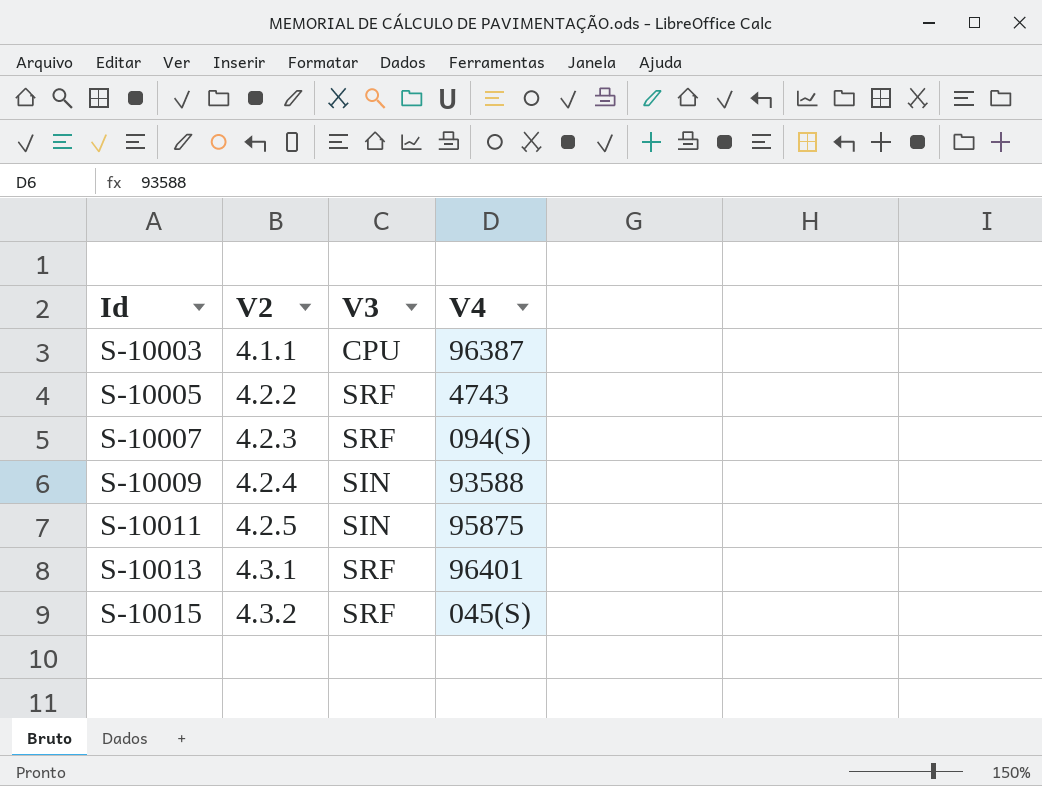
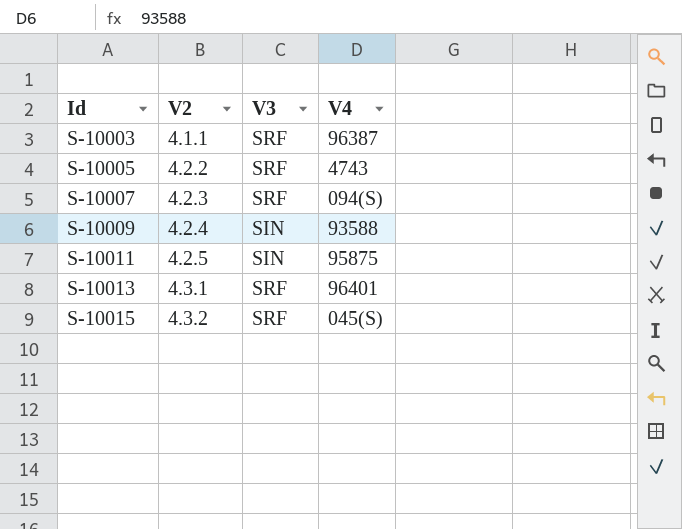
S-10003 | V3: CPU -> SRF

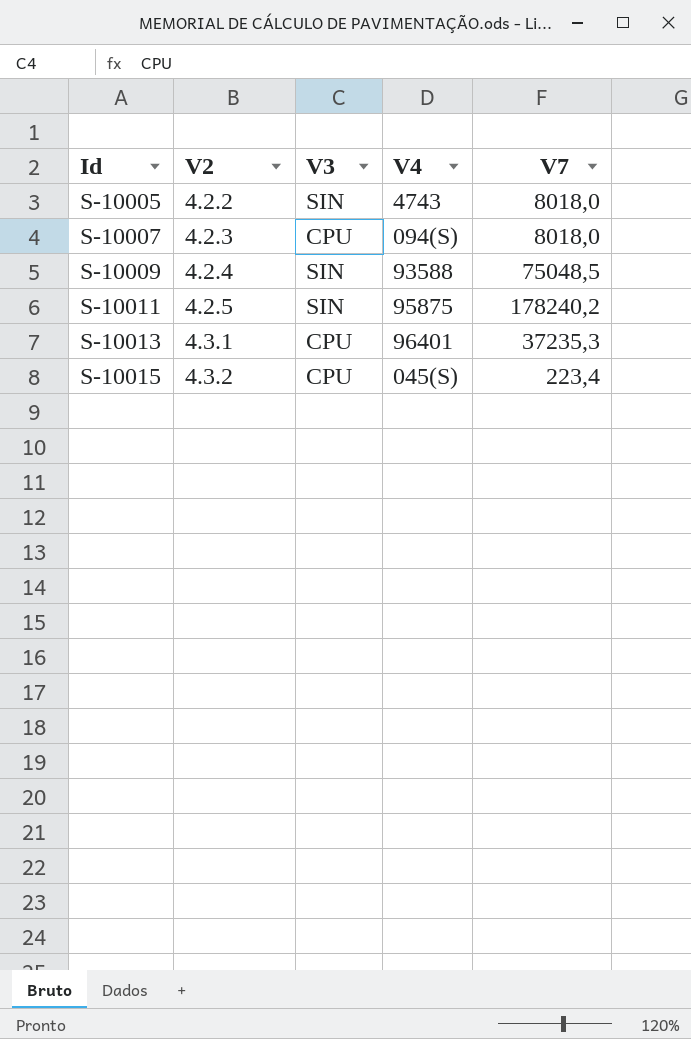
column V7 | position: none -> 5
row S-10003: 4.1.1 | SRF | 96387 -> none
S-10005 | V3: SRF -> SIN
S-10007 | V3: SRF -> CPU
S-10013 | V3: SRF -> CPU
S-10015 | V3: SRF -> CPU

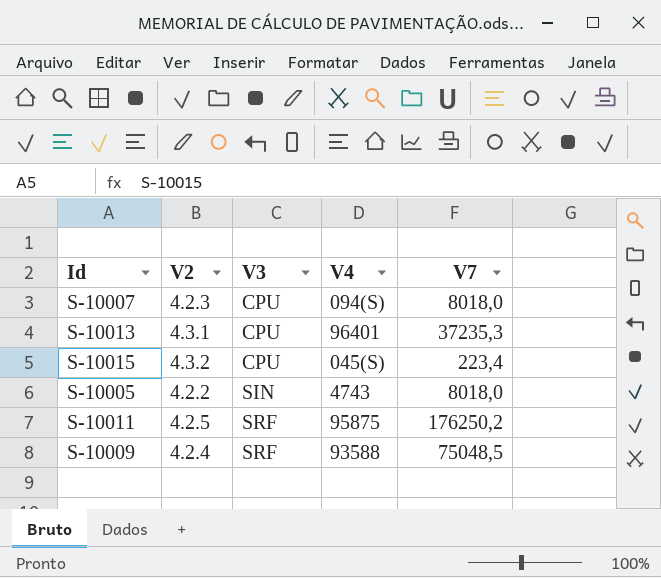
row order: Id ascending -> V3 ascending
S-10011 | V3: SIN -> SRF
S-10011 | V7: 178240,2 -> 176250,2
S-10009 | V3: SIN -> SRF

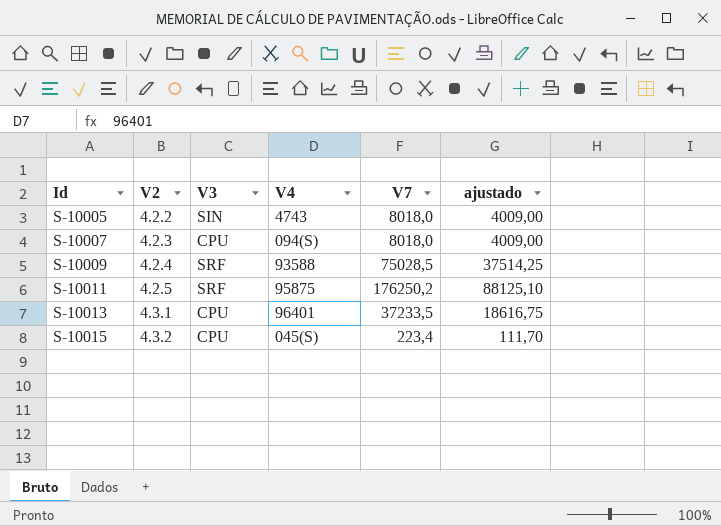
row order: V3 ascending -> Id ascending
column ajustado | formula: none -> [V7] * 0,5
S-10009 | V7: 75048,5 -> 75028,5
S-10013 | V7: 37235,3 -> 37233,5

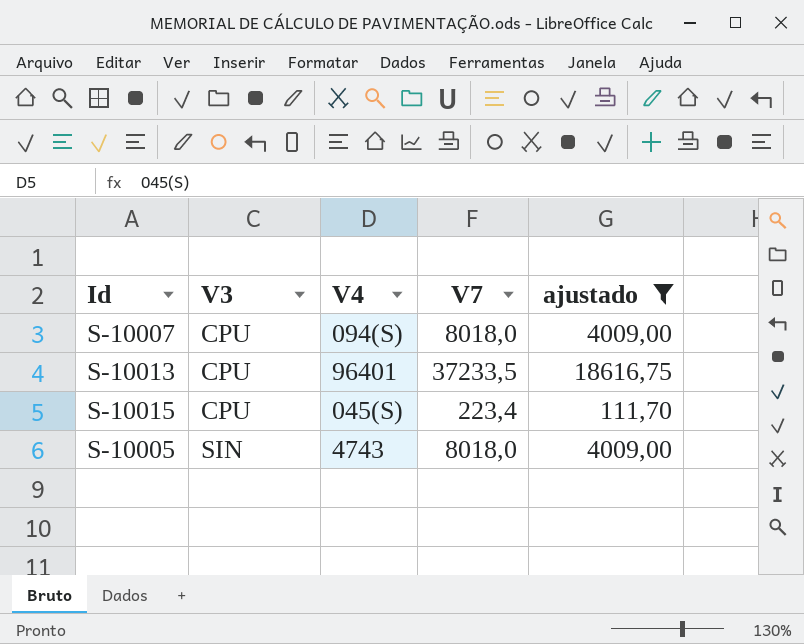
filter: none -> ajustado <= 18616,75
row order: Id ascending -> V3 ascending
column V2 | position: 2 -> none

